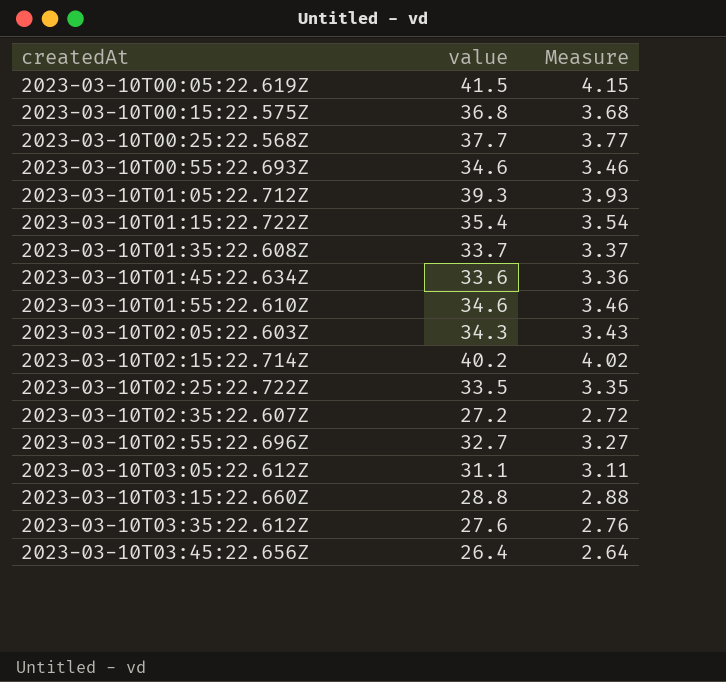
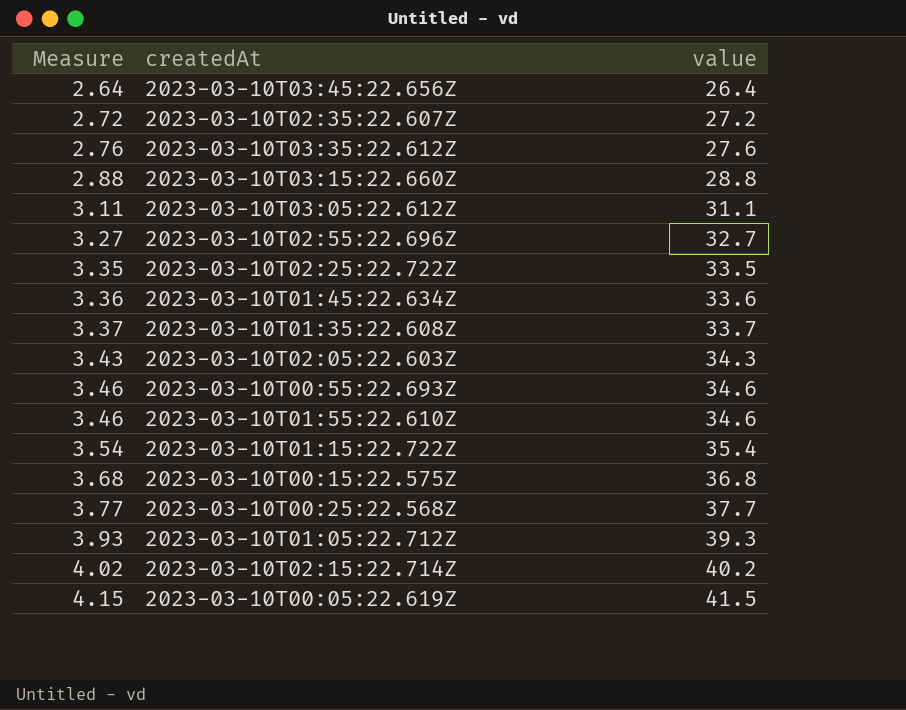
row order: createdAt ascending -> Measure ascending
column Measure | position: 3 -> 1

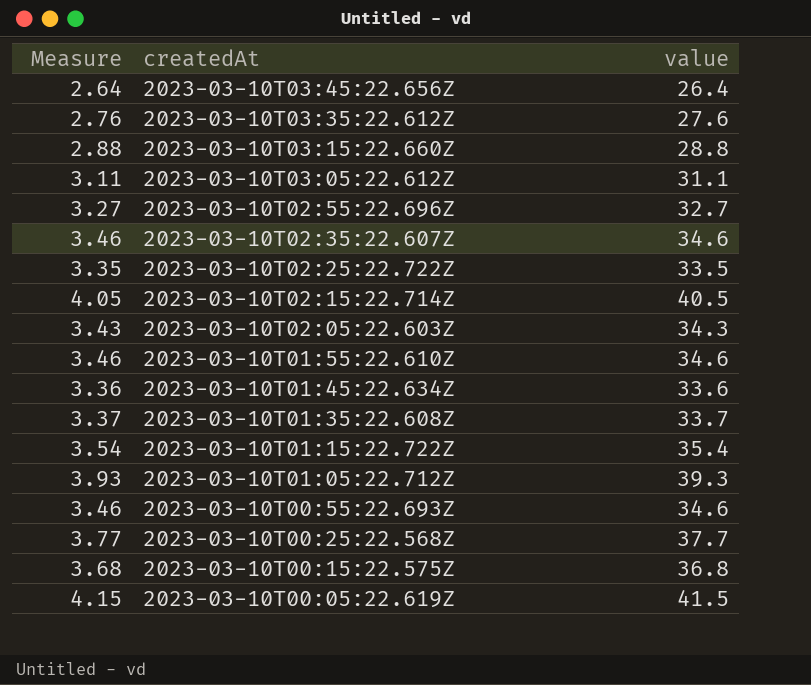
row order: Measure ascending -> createdAt descending
2023-03-10T02:35:22.607Z | Measure: 2.72 -> 3.46
2023-03-10T02:35:22.607Z | value: 27.2 -> 34.6
2023-03-10T02:15:22.714Z | Measure: 4.02 -> 4.05
2023-03-10T02:15:22.714Z | value: 40.2 -> 40.5

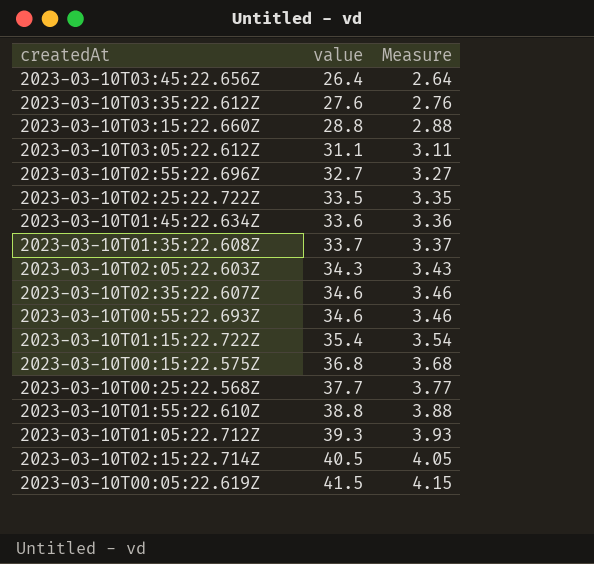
row order: createdAt descending -> value ascending
column Measure | position: 1 -> 3
2023-03-10T01:55:22.610Z | value: 34.6 -> 38.8
2023-03-10T01:55:22.610Z | Measure: 3.46 -> 3.88

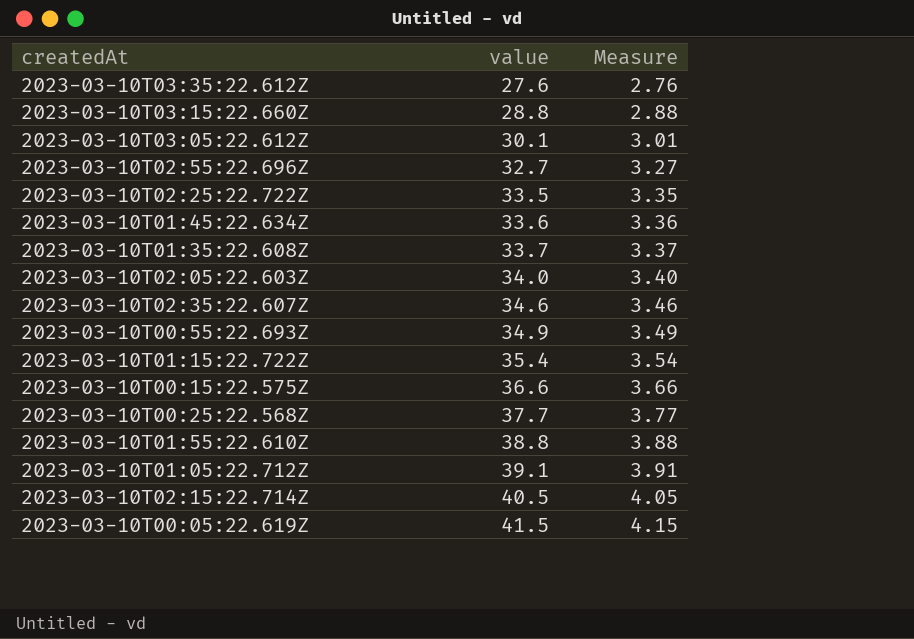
row 2023-03-10T03:45:22.656Z: 26.4 | 2.64 -> none
2023-03-10T03:05:22.612Z | value: 31.1 -> 30.1
2023-03-10T03:05:22.612Z | Measure: 3.11 -> 3.01
2023-03-10T02:05:22.603Z | value: 34.3 -> 34.0
2023-03-10T02:05:22.603Z | Measure: 3.43 -> 3.40
2023-03-10T00:55:22.693Z | value: 34.6 -> 34.9
2023-03-10T00:55:22.693Z | Measure: 3.46 -> 3.49
2023-03-10T00:15:22.575Z | value: 36.8 -> 36.6
2023-03-10T00:15:22.575Z | Measure: 3.68 -> 3.66
2023-03-10T01:05:22.712Z | value: 39.3 -> 39.1
2023-03-10T01:05:22.712Z | Measure: 3.93 -> 3.91

